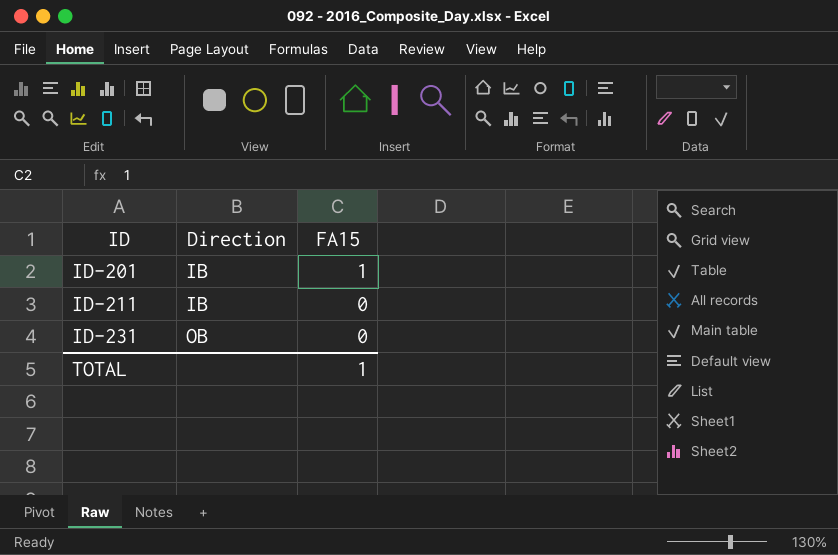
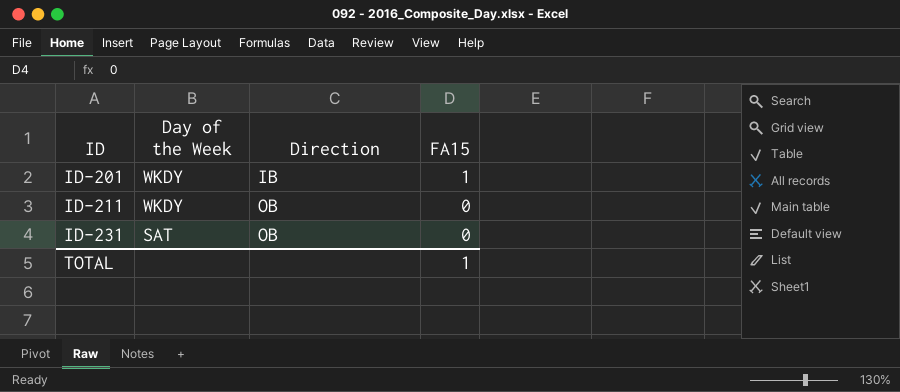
column Day of the Week | position: none -> 2
ID-211 | Direction: IB -> OB

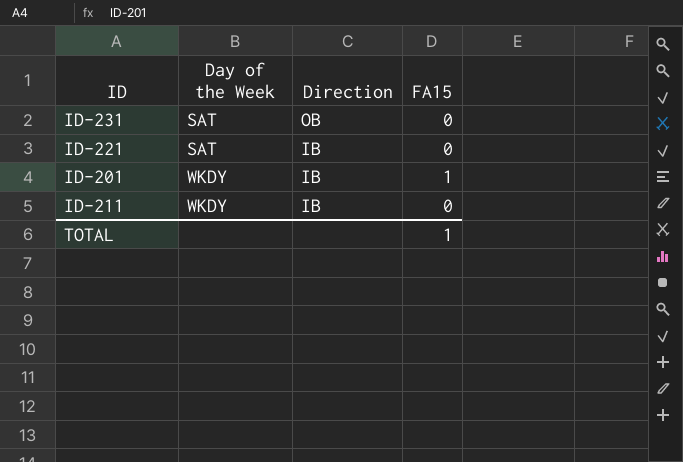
row order: ID ascending -> Day of the Week ascending
row ID-221: none -> SAT | IB | 0
ID-211 | Direction: OB -> IB

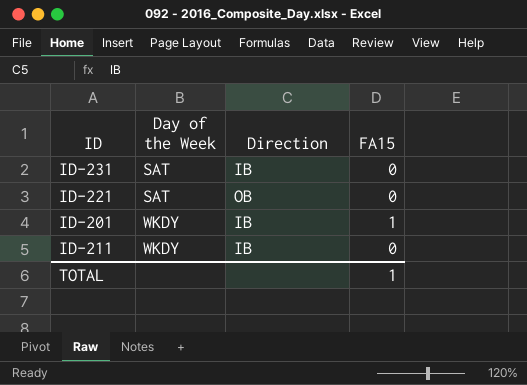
ID-231 | Direction: OB -> IB
ID-221 | Direction: IB -> OB

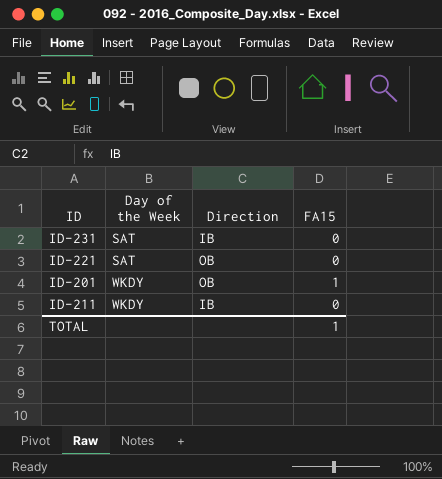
ID-201 | Direction: IB -> OB

